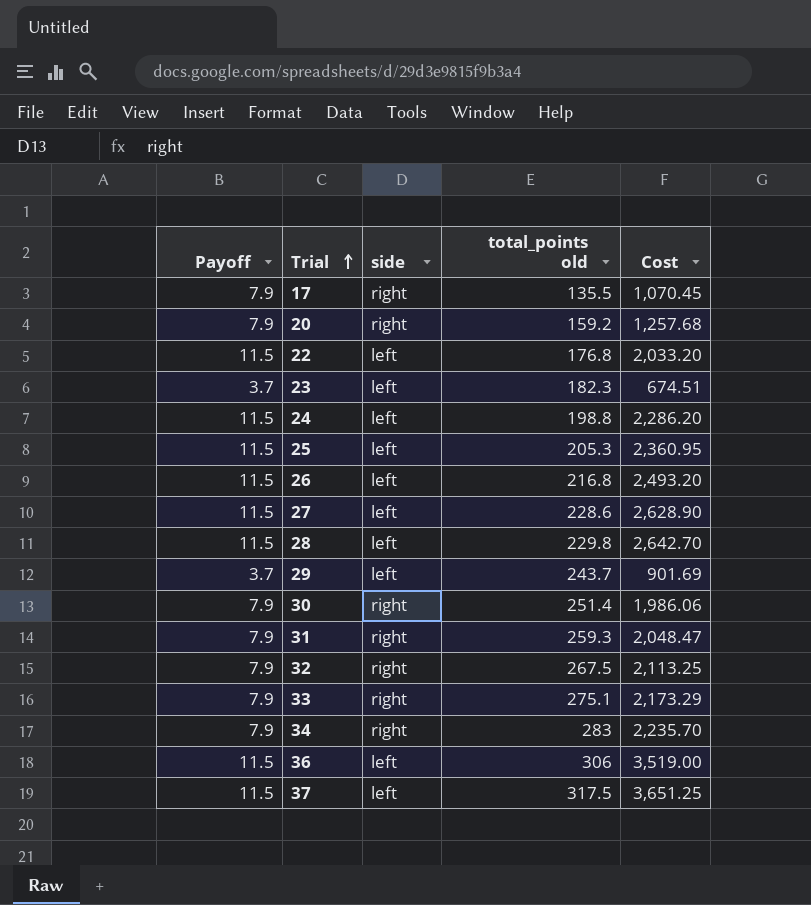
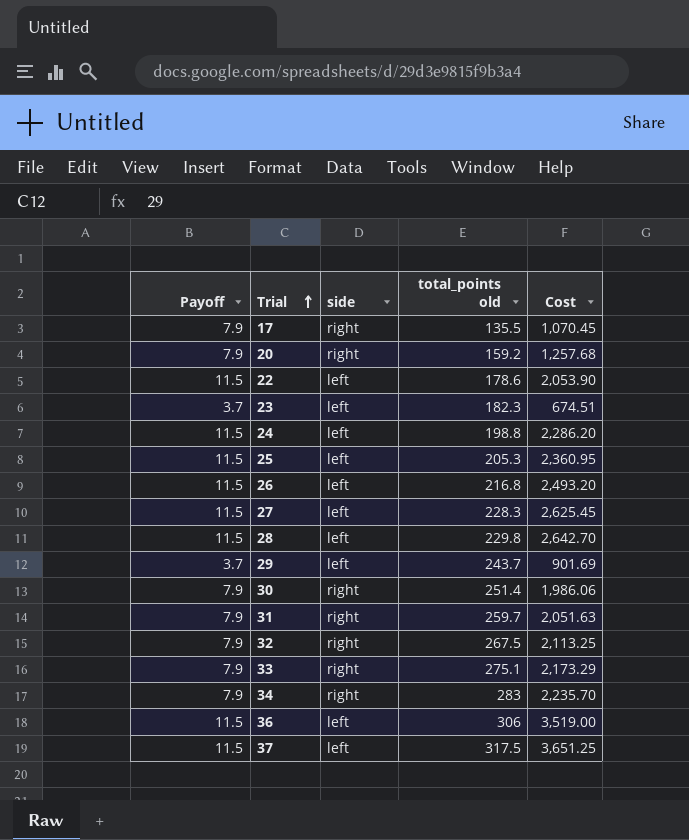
22 | total_points old: 176.8 -> 178.6
22 | Cost: 2,033.20 -> 2,053.90
27 | total_points old: 228.6 -> 228.3
27 | Cost: 2,628.90 -> 2,625.45
31 | total_points old: 259.3 -> 259.7
31 | Cost: 2,048.47 -> 2,051.63

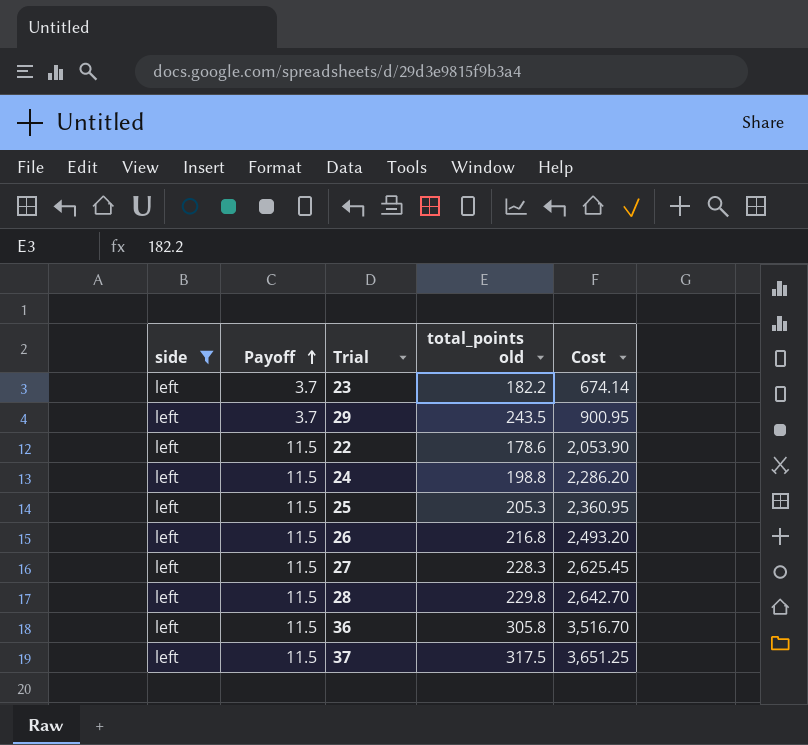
filter: none -> side = left
row order: Trial ascending -> Payoff ascending
column side | position: 3 -> 1
23 | total_points old: 182.3 -> 182.2
23 | Cost: 674.51 -> 674.14
29 | total_points old: 243.7 -> 243.5
29 | Cost: 901.69 -> 900.95
36 | total_points old: 306 -> 305.8
36 | Cost: 3,519.00 -> 3,516.70

